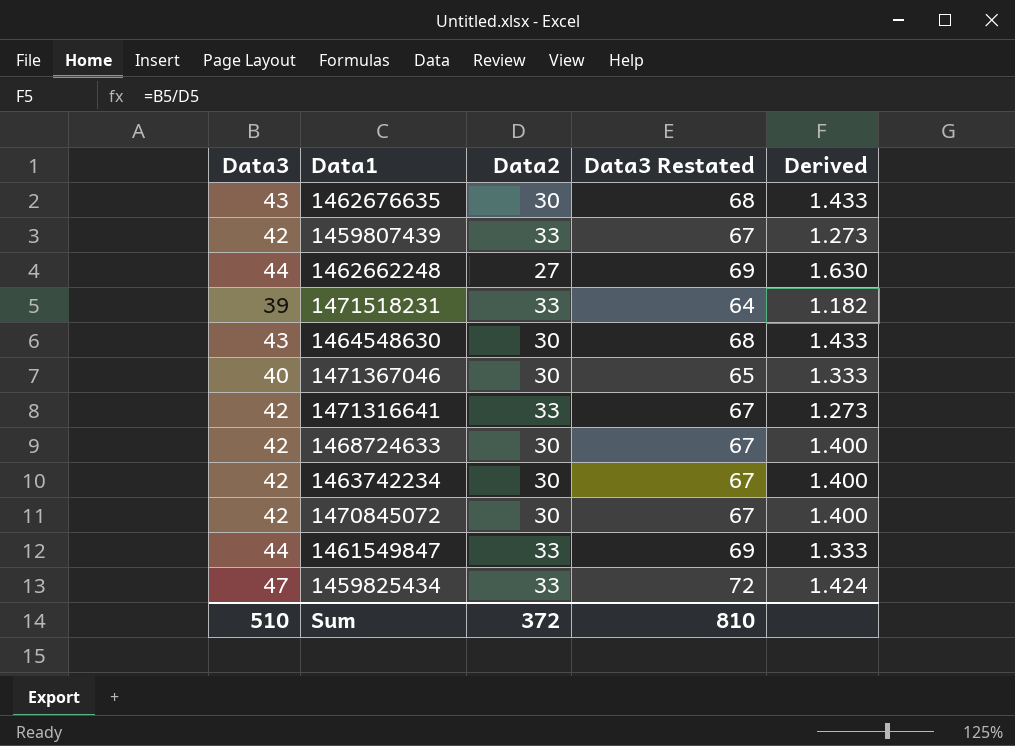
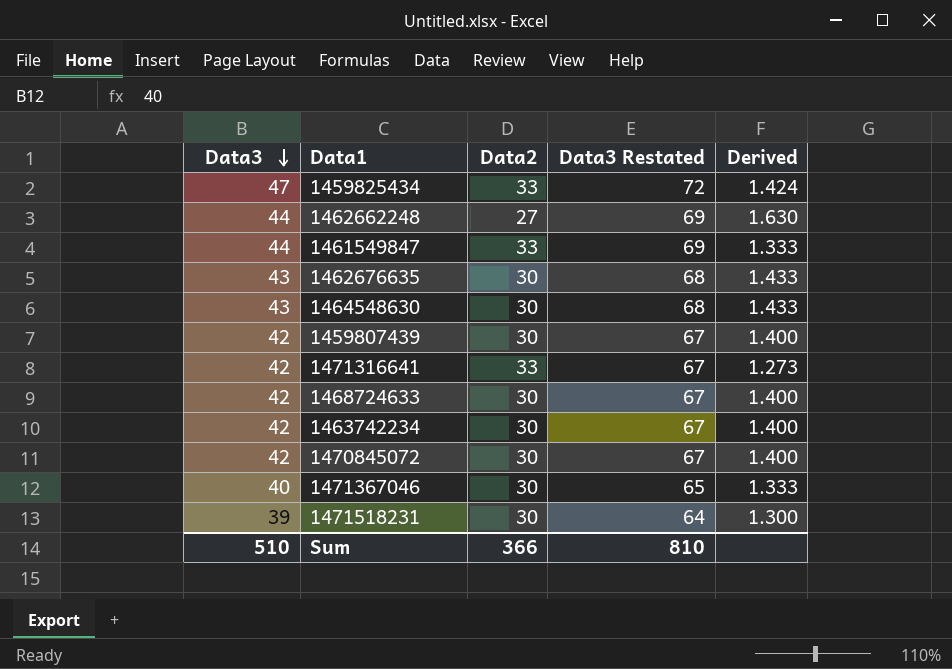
row order: none -> Data3 descending
1459807439 | Data2: 33 -> 30
1459807439 | Derived: 1.273 -> 1.400
1471518231 | Data2: 33 -> 30
1471518231 | Derived: 1.182 -> 1.300
Sum | Data2: 372 -> 366

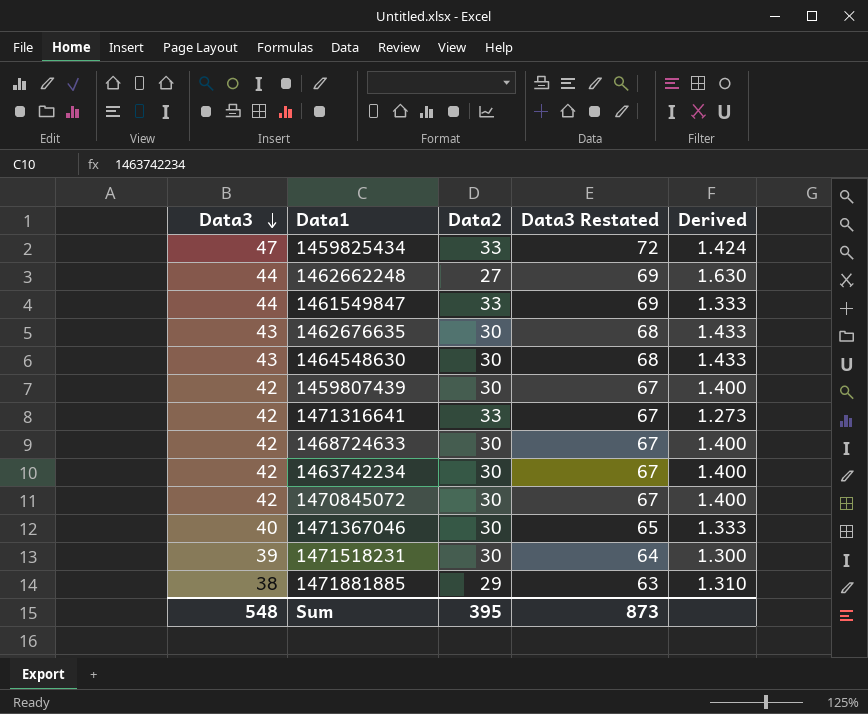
row 1471881885: none -> 38 | 29 | 63 | 1.310
Sum | Data3: 510 -> 548
Sum | Data2: 366 -> 395
Sum | Data3 Restated: 810 -> 873

